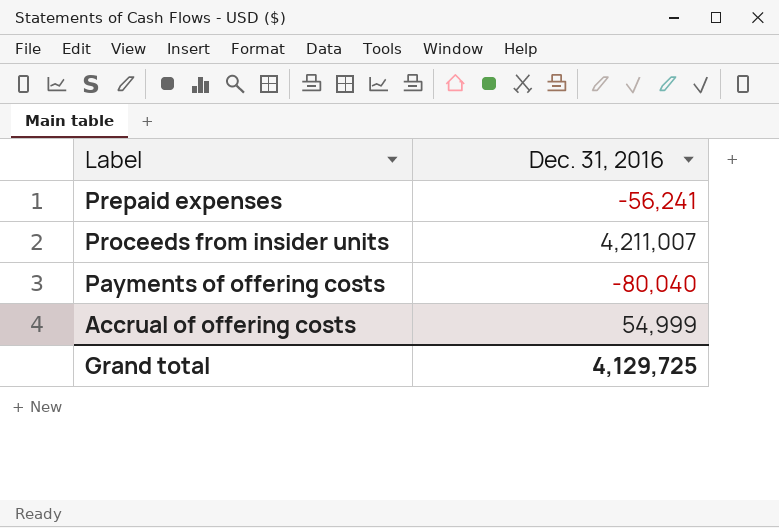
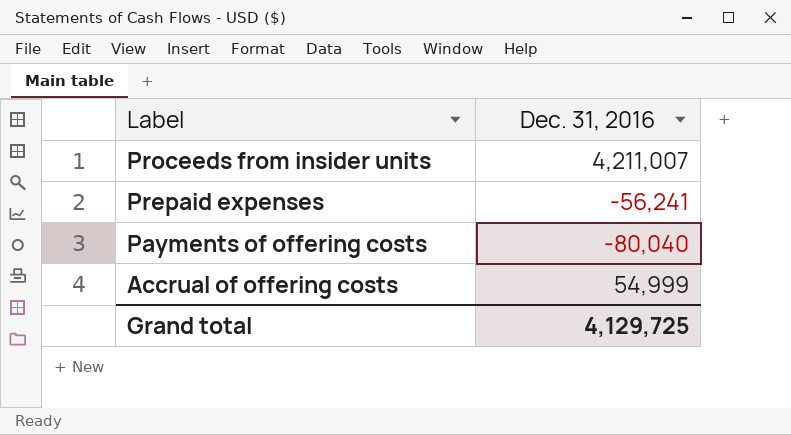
row order: none -> Label descending

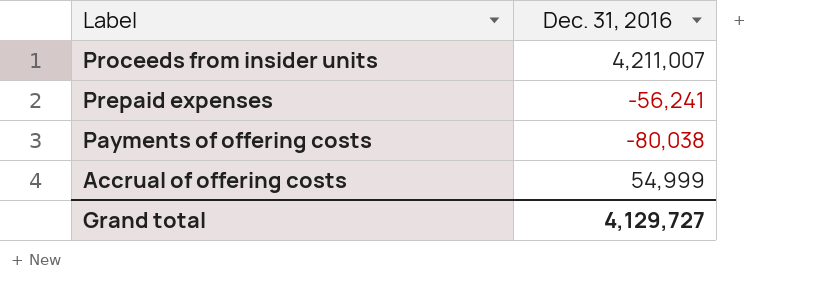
Payments of offering costs | Dec. 31, 2016: -80,040 -> -80,038
Grand total | Dec. 31, 2016: 4,129,725 -> 4,129,727

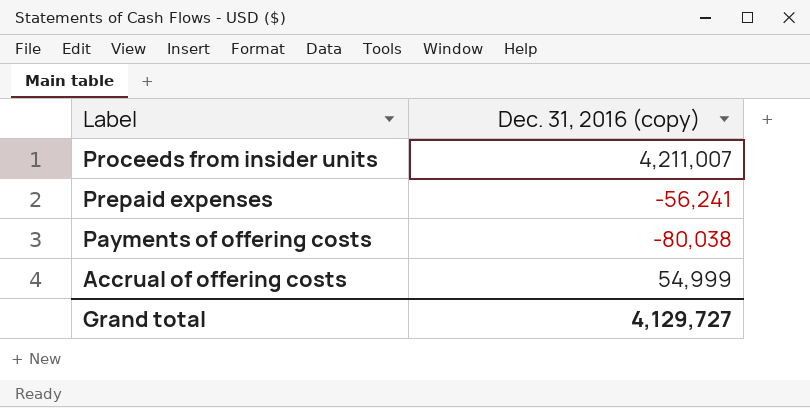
column name: Dec. 31, 2016 -> Dec. 31, 2016 (copy)

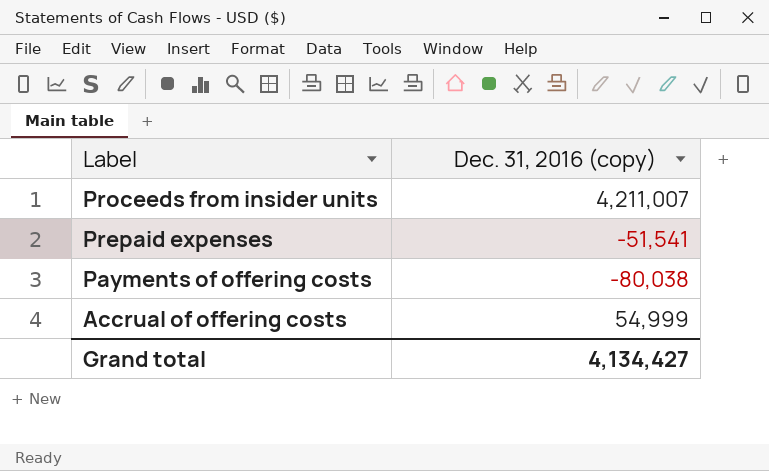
Prepaid expenses | Dec. 31, 2016 (copy): -56,241 -> -51,541
Grand total | Dec. 31, 2016 (copy): 4,129,727 -> 4,134,427

